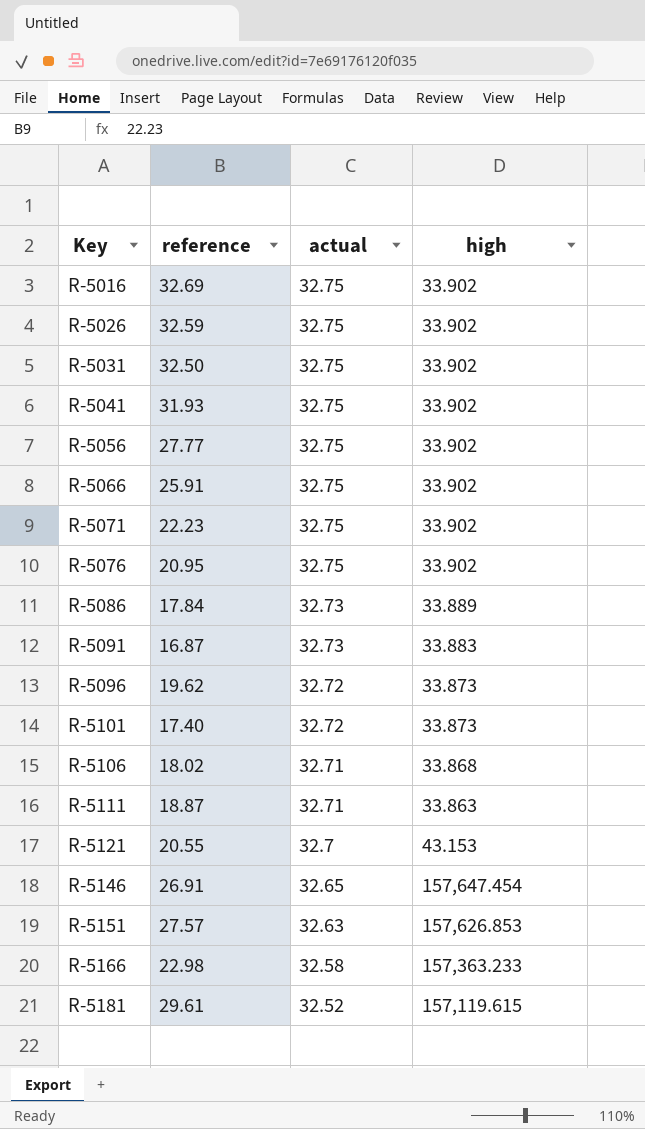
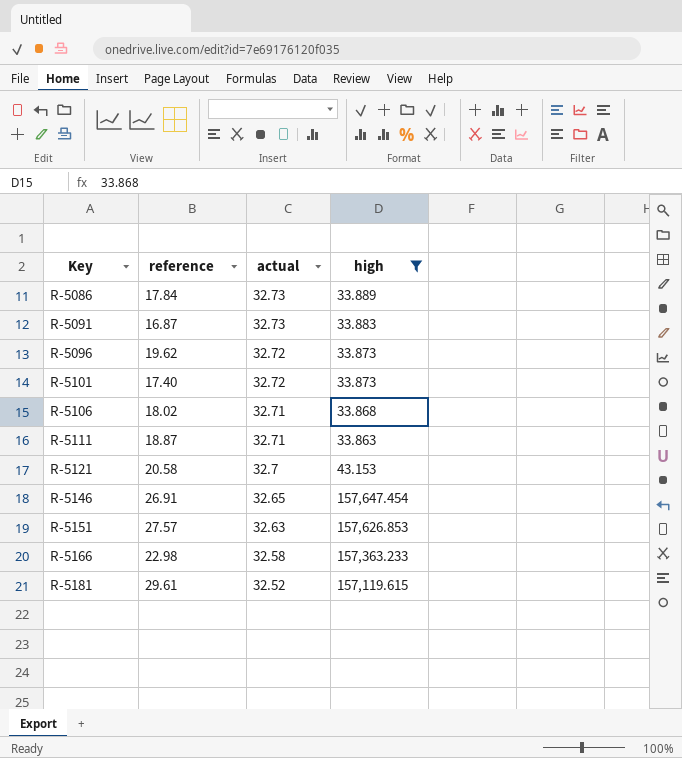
filter: none -> high != 33.902
R-5121 | reference: 20.55 -> 20.58

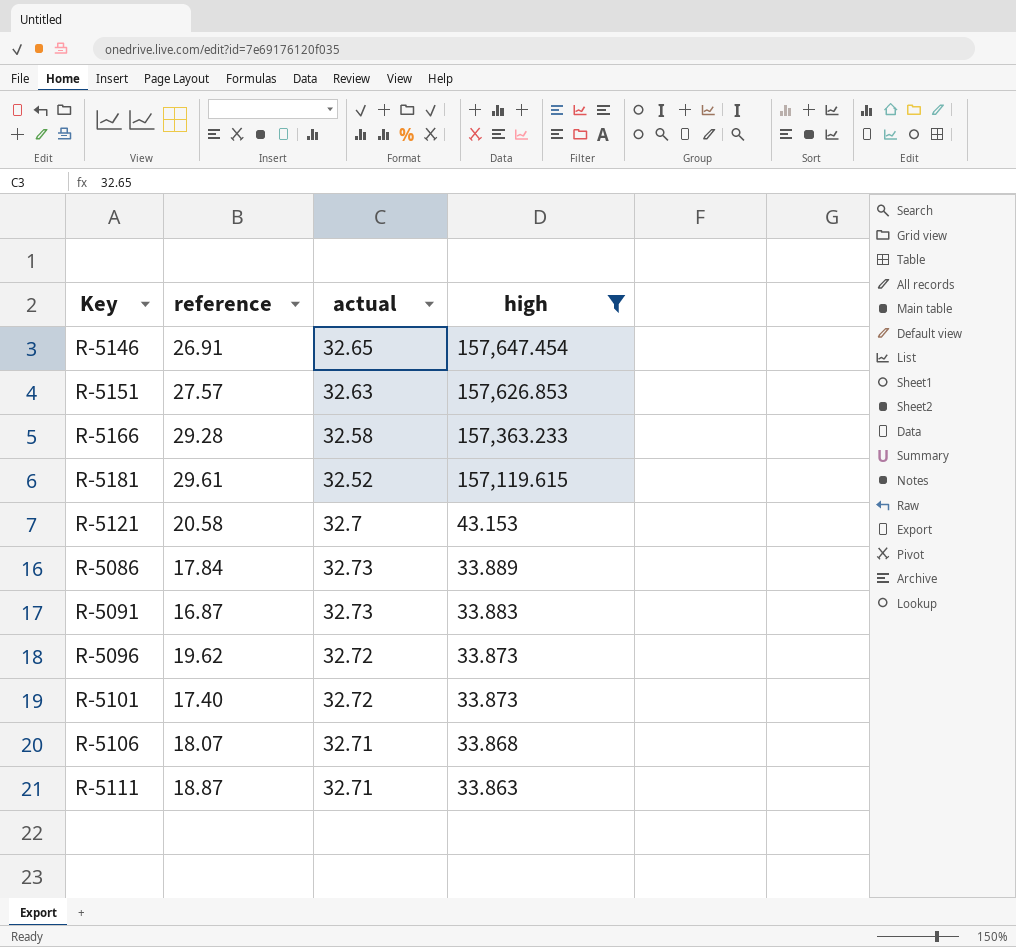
row order: Key ascending -> high descending
R-5166 | reference: 22.98 -> 29.28
R-5106 | reference: 18.02 -> 18.07

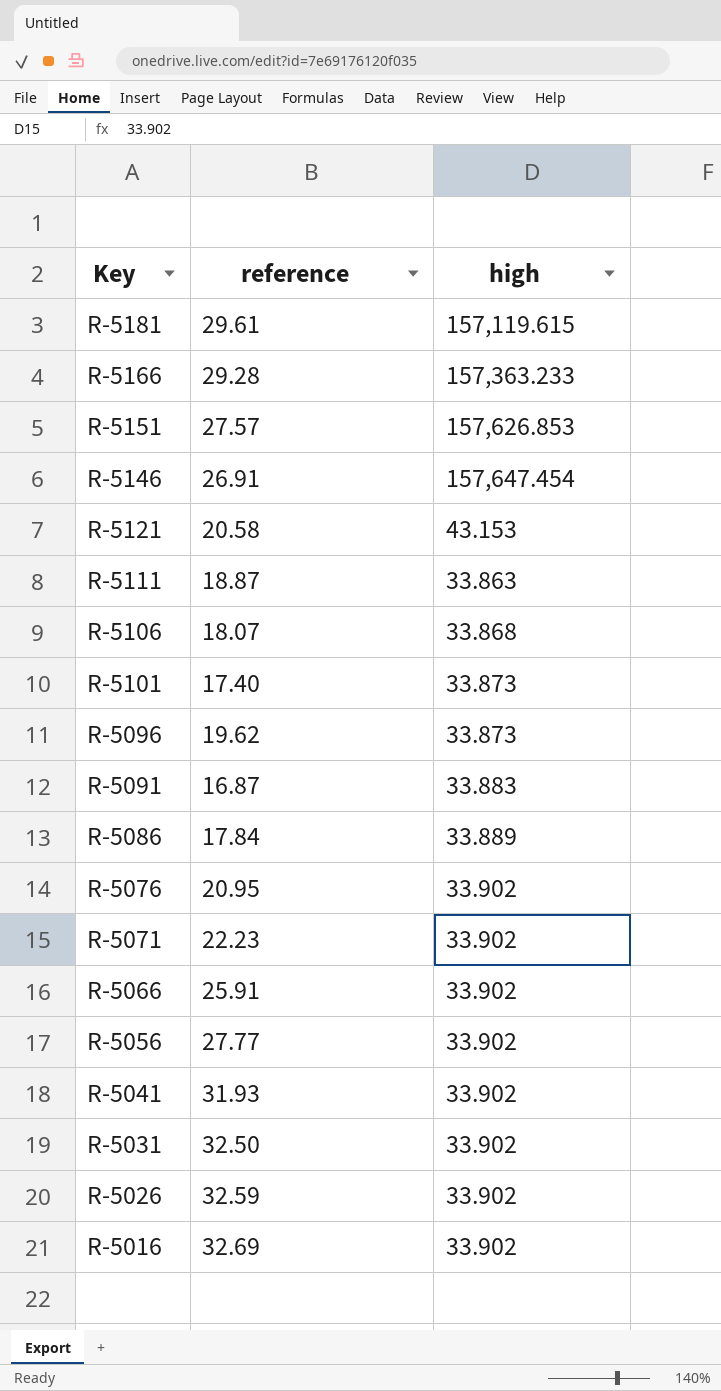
filter: high != 33.902 -> none
row order: high descending -> Key descending
column actual | position: 3 -> none

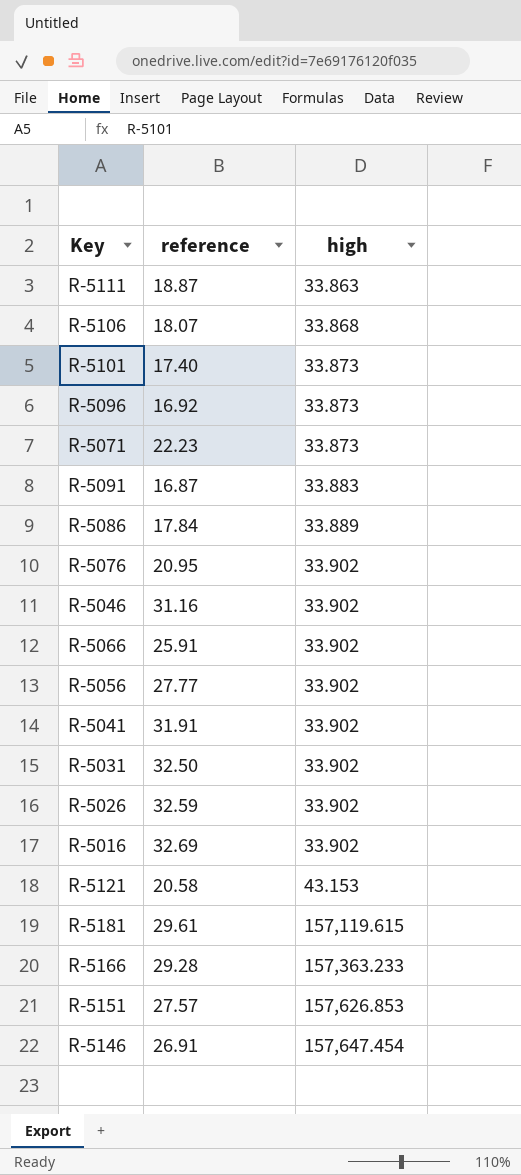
row order: Key descending -> high ascending
R-5096 | reference: 19.62 -> 16.92
R-5071 | high: 33.902 -> 33.873
row R-5046: none -> 31.16 | 33.902
R-5041 | reference: 31.93 -> 31.91

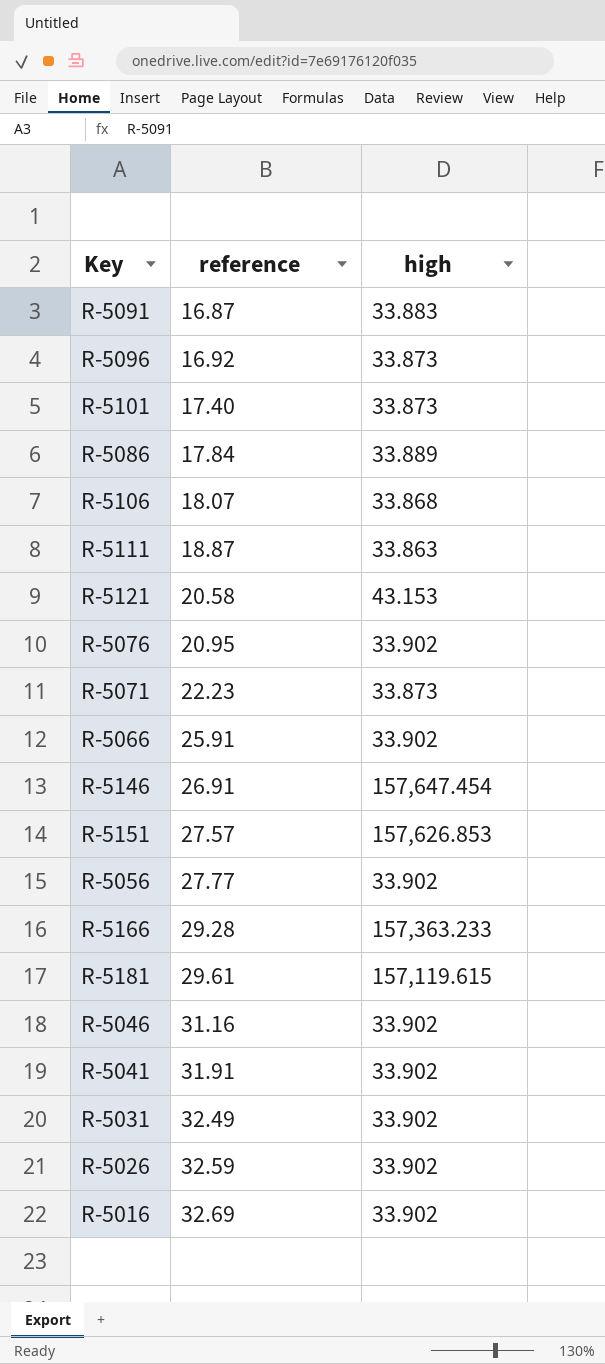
row order: high ascending -> reference ascending
R-5031 | reference: 32.50 -> 32.49

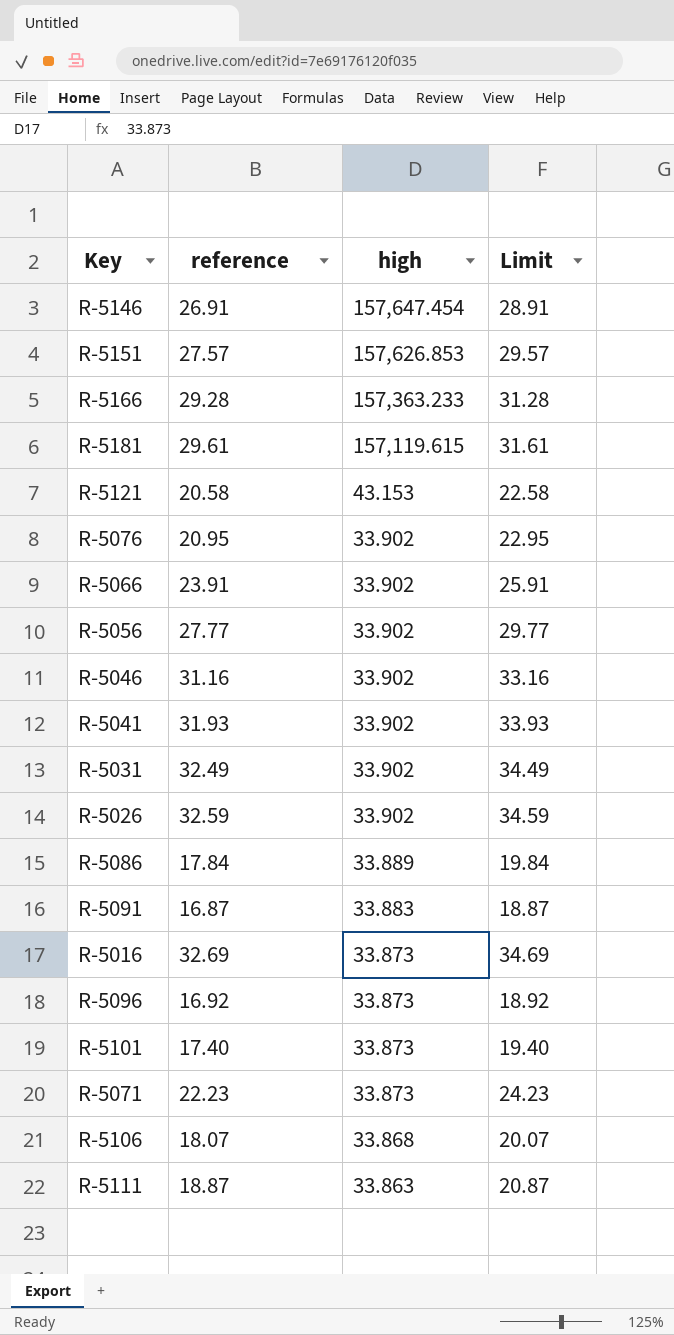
row order: reference ascending -> high descending
column Limit | formula: none -> [reference] + 2
R-5066 | reference: 25.91 -> 23.91
R-5041 | reference: 31.91 -> 31.93
R-5016 | high: 33.902 -> 33.873

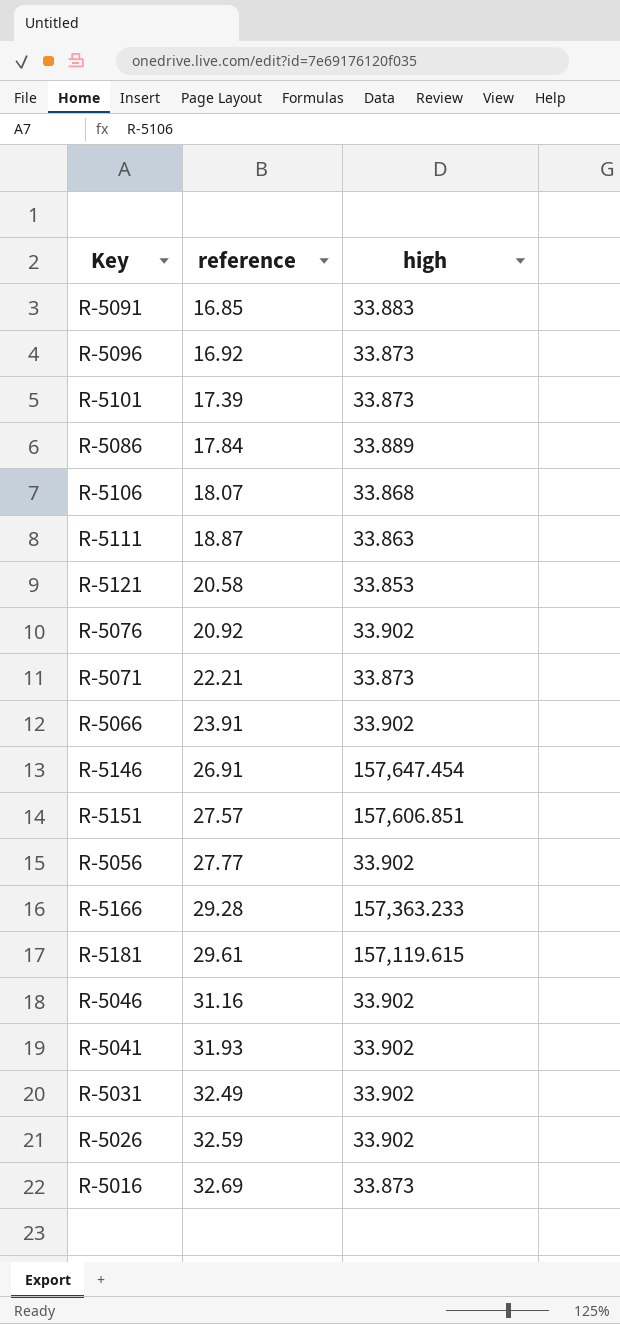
row order: high descending -> reference ascending
column Limit | formula: [reference] + 2 -> none
R-5091 | reference: 16.87 -> 16.85
R-5101 | reference: 17.40 -> 17.39
R-5121 | high: 43.153 -> 33.853
R-5076 | reference: 20.95 -> 20.92
R-5071 | reference: 22.23 -> 22.21
R-5151 | high: 157,626.853 -> 157,606.851

